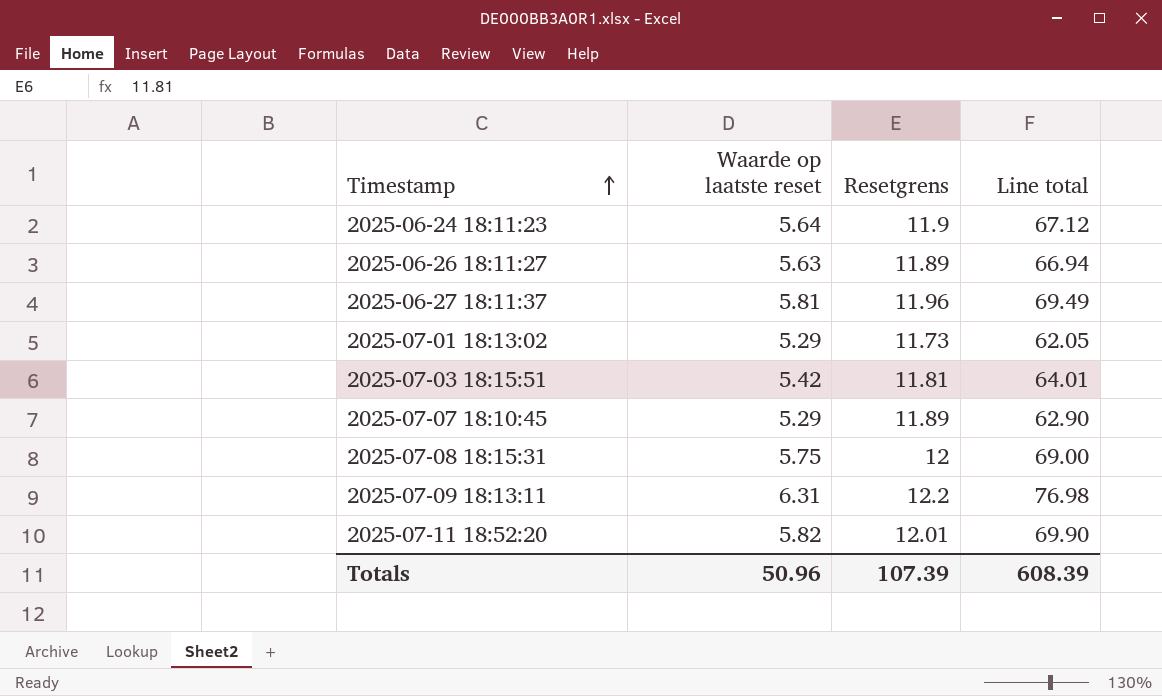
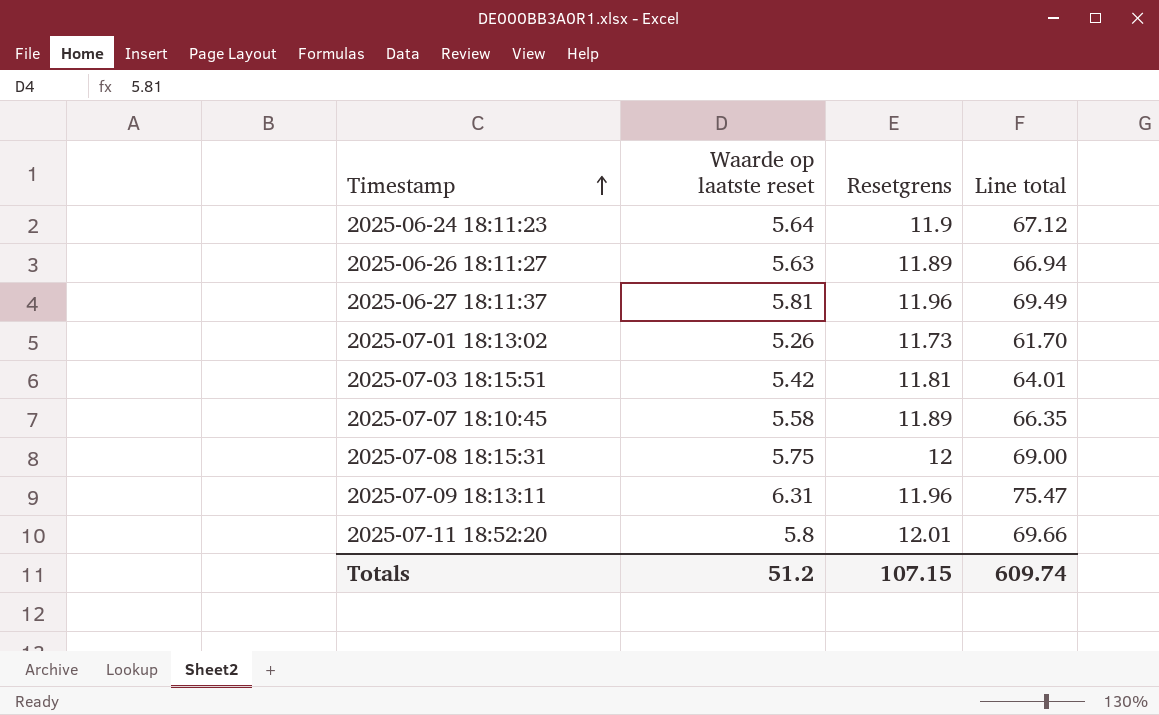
2025-07-01 18:13:02 | Waarde op laatste reset: 5.29 -> 5.26
2025-07-01 18:13:02 | Line total: 62.05 -> 61.70
2025-07-07 18:10:45 | Waarde op laatste reset: 5.29 -> 5.58
2025-07-07 18:10:45 | Line total: 62.90 -> 66.35
2025-07-09 18:13:11 | Resetgrens: 12.2 -> 11.96
2025-07-09 18:13:11 | Line total: 76.98 -> 75.47
2025-07-11 18:52:20 | Waarde op laatste reset: 5.82 -> 5.8
2025-07-11 18:52:20 | Line total: 69.90 -> 69.66
Totals | Waarde op laatste reset: 50.96 -> 51.2
Totals | Resetgrens: 107.39 -> 107.15
Totals | Line total: 608.39 -> 609.74

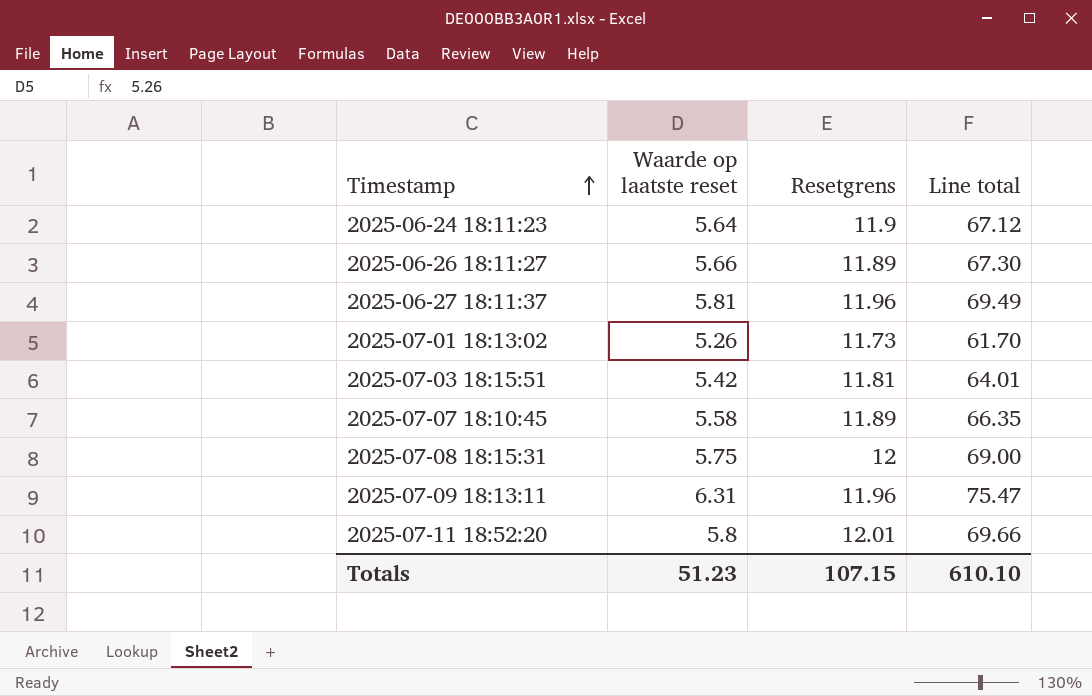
2025-06-26 18:11:27 | Waarde op laatste reset: 5.63 -> 5.66
2025-06-26 18:11:27 | Line total: 66.94 -> 67.30
Totals | Waarde op laatste reset: 51.2 -> 51.23
Totals | Line total: 609.74 -> 610.10

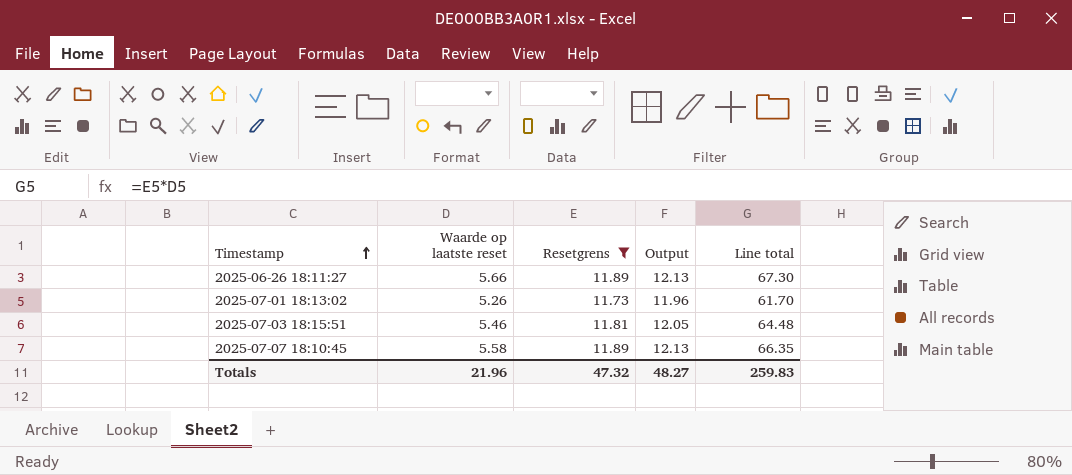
filter: none -> Resetgrens <= 11.89
column Output | formula: none -> [Resetgrens] * 1.02
2025-07-03 18:15:51 | Waarde op laatste reset: 5.42 -> 5.46
2025-07-03 18:15:51 | Line total: 64.01 -> 64.48
Totals | Waarde op laatste reset: 51.23 -> 21.96
Totals | Resetgrens: 107.15 -> 47.32
Totals | Line total: 610.10 -> 259.83

